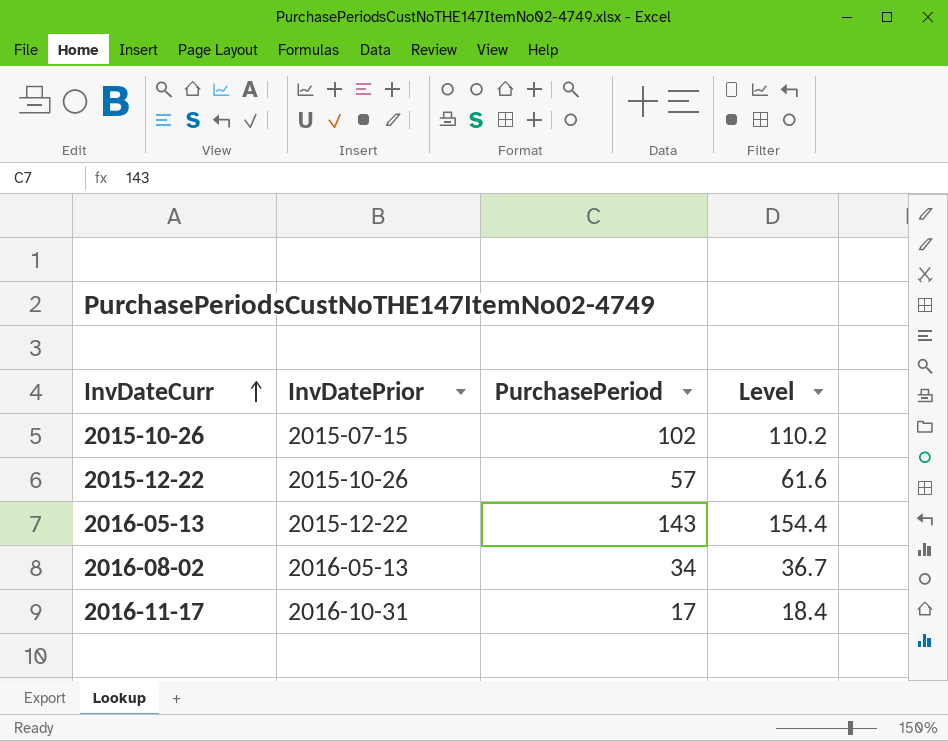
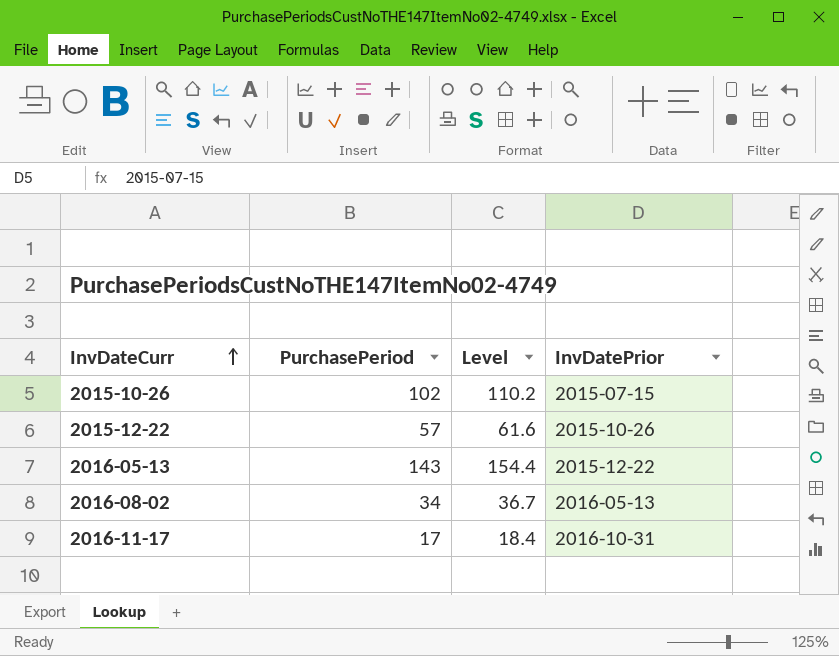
column InvDatePrior | position: 2 -> 4

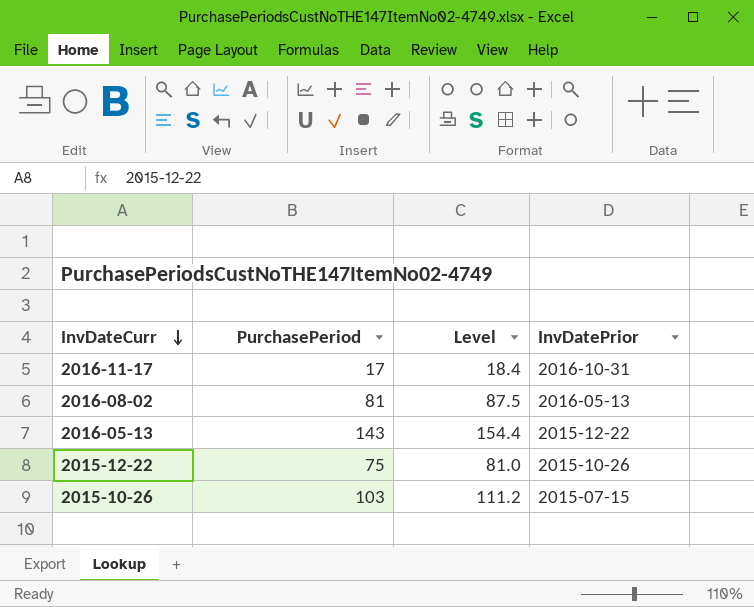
row order: InvDateCurr ascending -> InvDateCurr descending
2016-08-02 | PurchasePeriod: 34 -> 81
2016-08-02 | Level: 36.7 -> 87.5
2015-12-22 | PurchasePeriod: 57 -> 75
2015-12-22 | Level: 61.6 -> 81.0
2015-10-26 | PurchasePeriod: 102 -> 103
2015-10-26 | Level: 110.2 -> 111.2

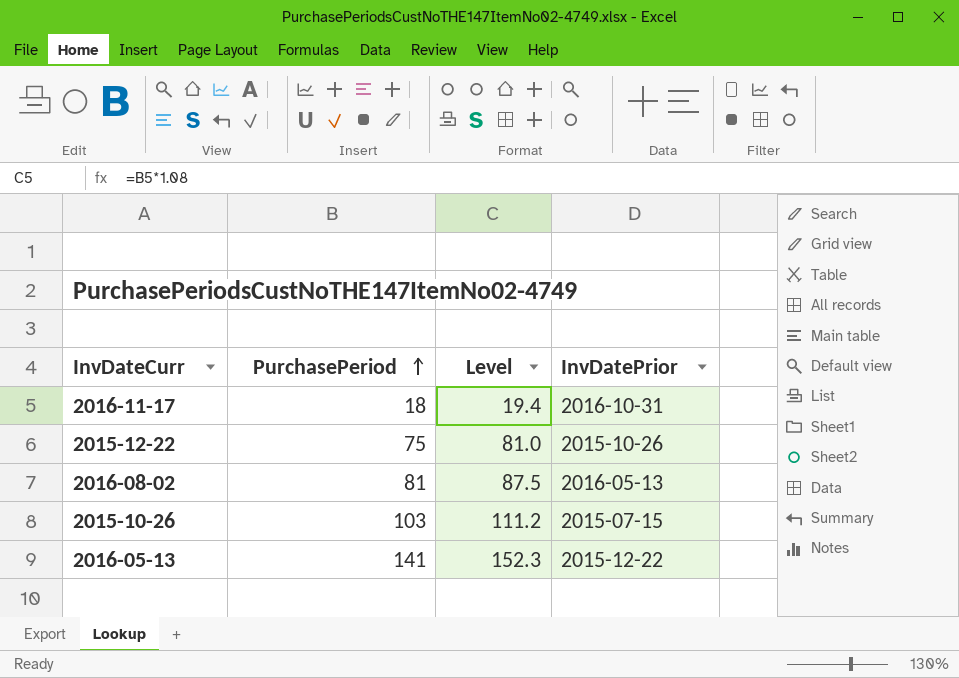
row order: InvDateCurr descending -> PurchasePeriod ascending
2016-11-17 | PurchasePeriod: 17 -> 18
2016-11-17 | Level: 18.4 -> 19.4
2016-05-13 | PurchasePeriod: 143 -> 141
2016-05-13 | Level: 154.4 -> 152.3

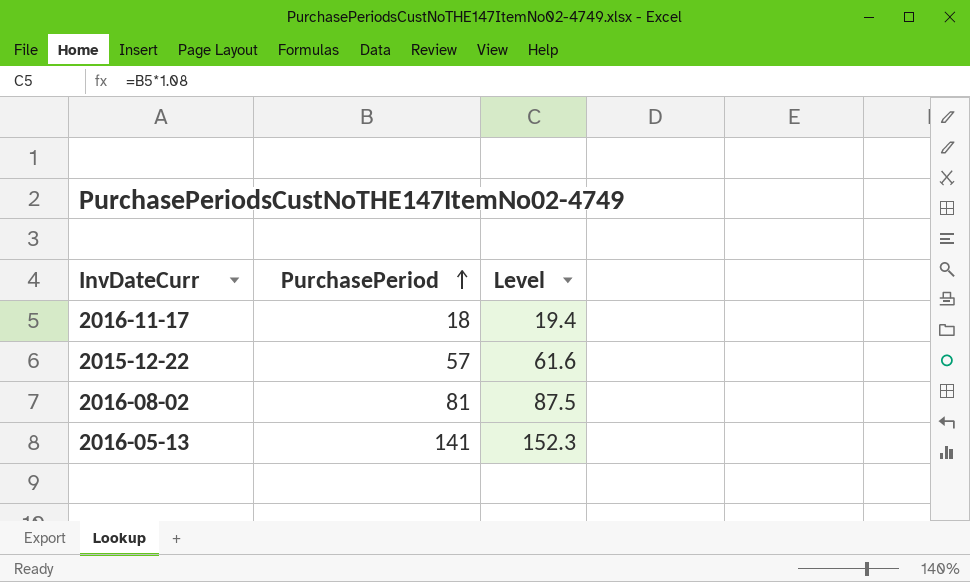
column InvDatePrior | position: 4 -> none
row 2015-10-26: 103 | 111.2 | 2015-07-15 -> none
2015-12-22 | PurchasePeriod: 75 -> 57
2015-12-22 | Level: 81.0 -> 61.6

